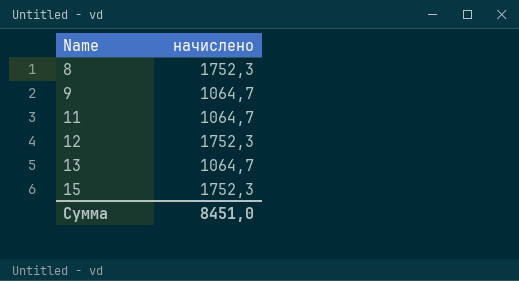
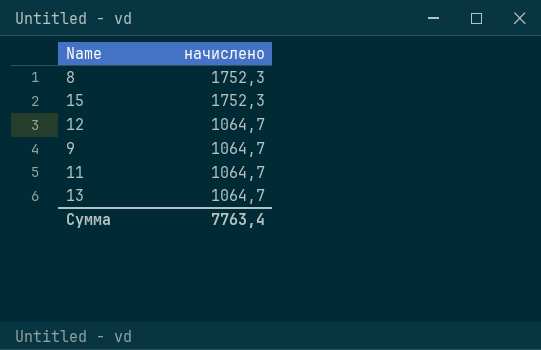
row order: Name ascending -> начислено descending
12 | начислено: 1752,3 -> 1064,7
Сумма | начислено: 8451,0 -> 7763,4

